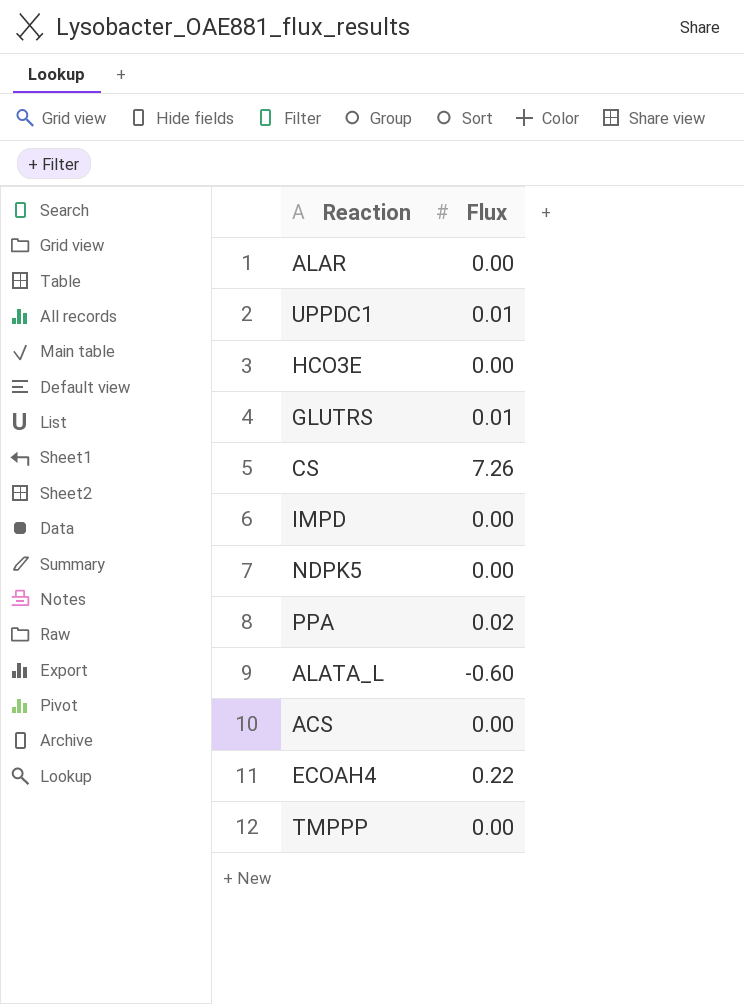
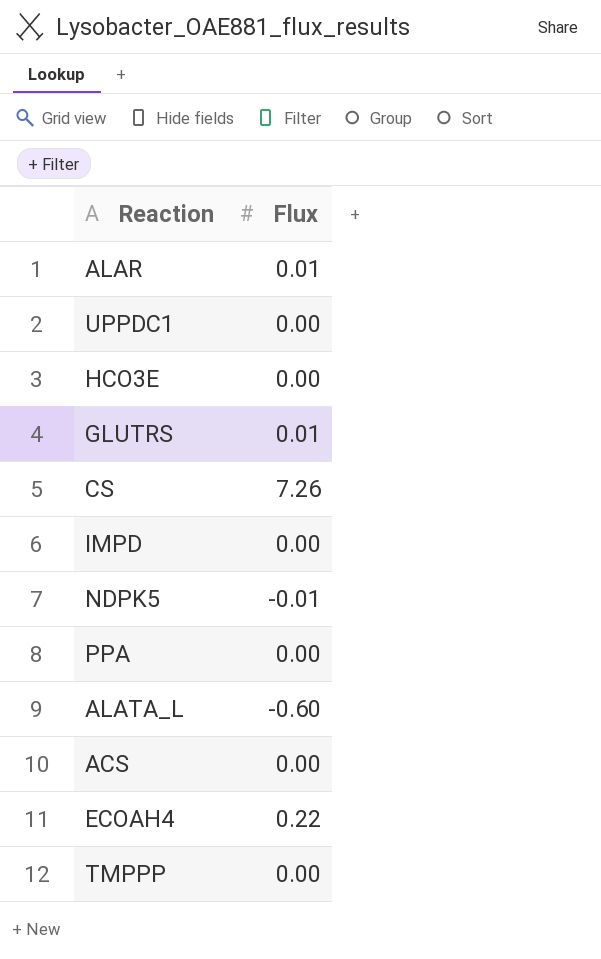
ALAR | Flux: 0.00 -> 0.01
UPPDC1 | Flux: 0.01 -> 0.00
NDPK5 | Flux: 0.00 -> -0.01
PPA | Flux: 0.02 -> 0.00

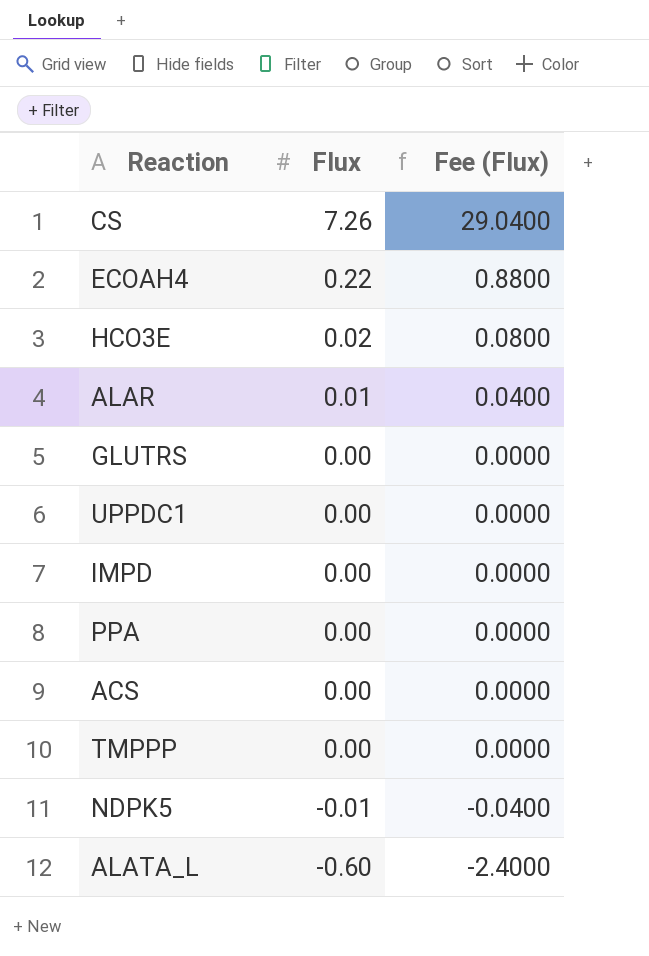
row order: none -> Flux descending
column Fee (Flux) | formula: none -> [Flux] * 4
HCO3E | Flux: 0.00 -> 0.02
GLUTRS | Flux: 0.01 -> 0.00

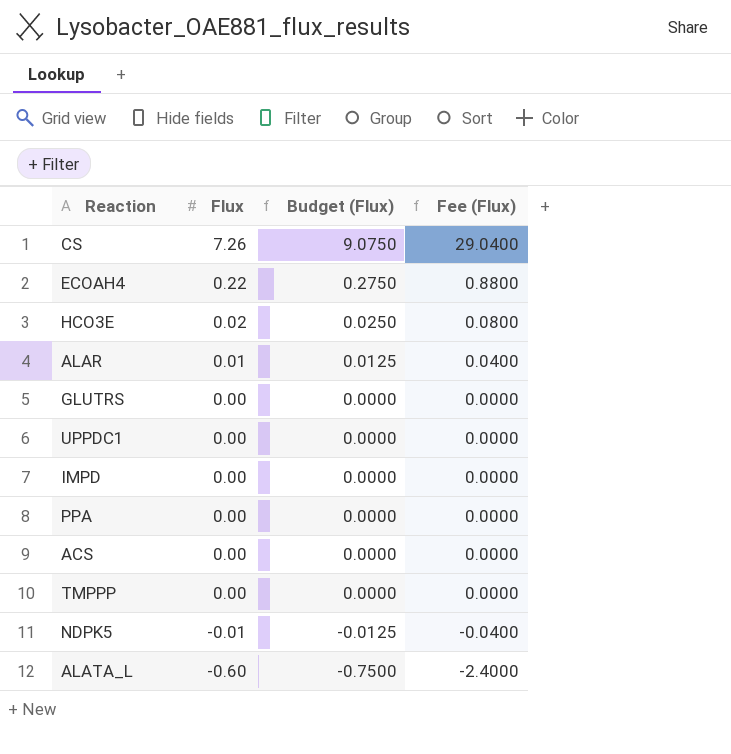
column Budget (Flux) | formula: none -> [Flux] * 1.25

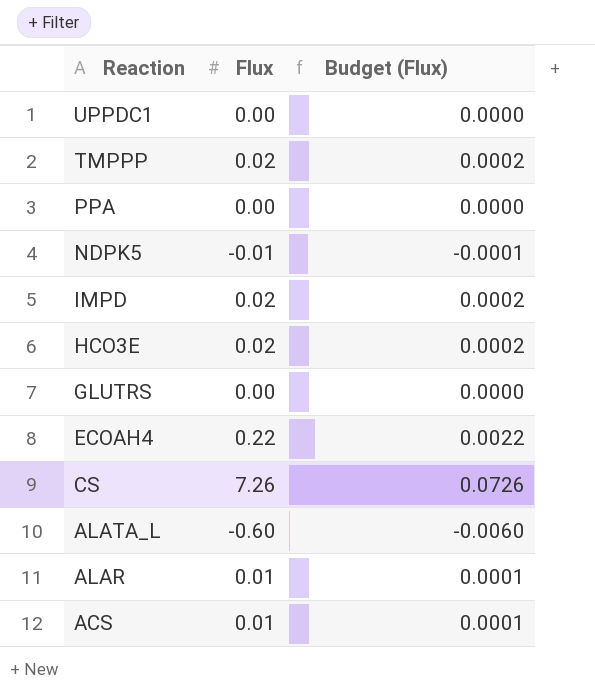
row order: Flux descending -> Reaction descending
column Fee (Flux) | formula: [Flux] * 4 -> none
column Budget (Flux) | formula: [Flux] * 1.25 -> [Flux] * 0.01
TMPPP | Flux: 0.00 -> 0.02
IMPD | Flux: 0.00 -> 0.02
ACS | Flux: 0.00 -> 0.01

